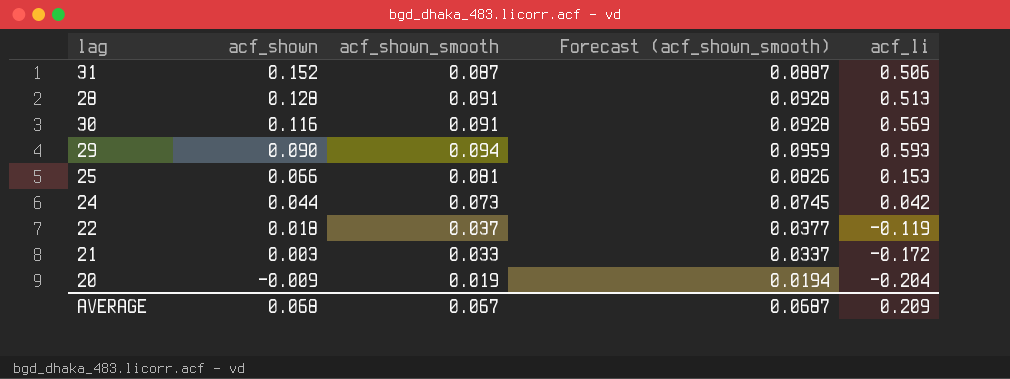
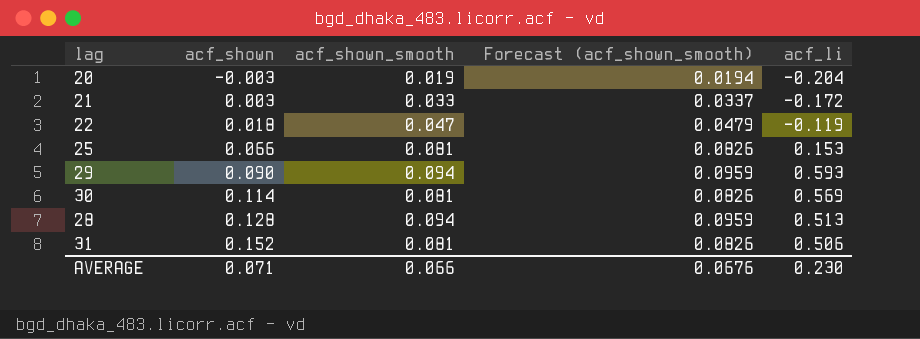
row order: acf_shown descending -> acf_shown ascending
row 24: 0.044 | 0.073 | 0.0745 | 0.042 -> none
20 | acf_shown: -0.009 -> -0.003
22 | acf_shown_smooth: 0.037 -> 0.047
22 | Forecast (acf_shown_smooth): 0.0377 -> 0.0479
30 | acf_shown: 0.116 -> 0.114
30 | acf_shown_smooth: 0.091 -> 0.081
30 | Forecast (acf_shown_smooth): 0.0928 -> 0.0826
28 | acf_shown_smooth: 0.091 -> 0.094
28 | Forecast (acf_shown_smooth): 0.0928 -> 0.0959
31 | acf_shown_smooth: 0.087 -> 0.081
31 | Forecast (acf_shown_smooth): 0.0887 -> 0.0826
AVERAGE | acf_shown: 0.068 -> 0.071
AVERAGE | acf_shown_smooth: 0.067 -> 0.066
AVERAGE | Forecast (acf_shown_smooth): 0.0687 -> 0.0676
AVERAGE | acf_li: 0.209 -> 0.230

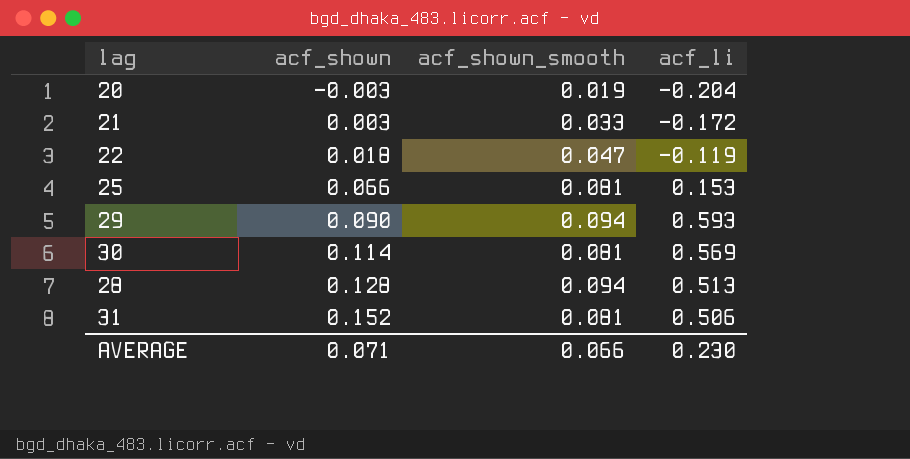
column Forecast (acf_shown_smooth) | formula: [acf_shown_smooth] * 1.02 -> none

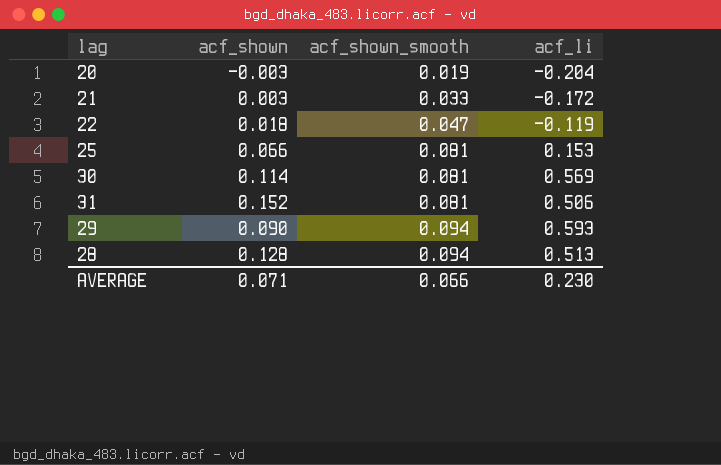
row order: acf_shown ascending -> acf_shown_smooth ascending

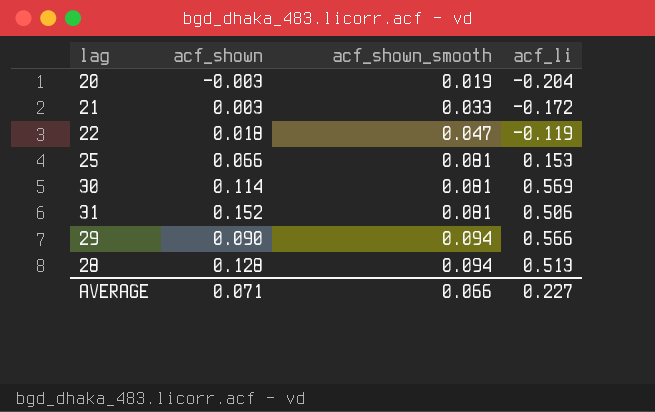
29 | acf_li: 0.593 -> 0.566
AVERAGE | acf_li: 0.230 -> 0.227

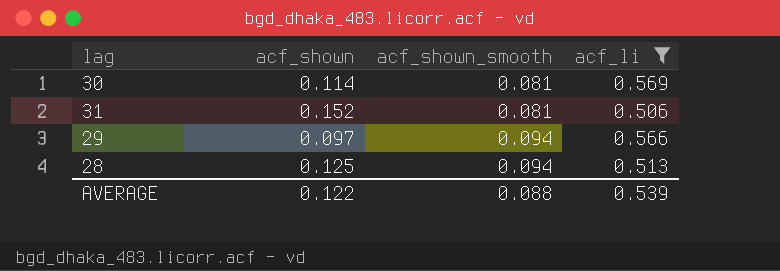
filter: none -> acf_li >= 0.506
29 | acf_shown: 0.090 -> 0.097
28 | acf_shown: 0.128 -> 0.125
AVERAGE | acf_shown: 0.071 -> 0.122
AVERAGE | acf_shown_smooth: 0.066 -> 0.088
AVERAGE | acf_li: 0.227 -> 0.539

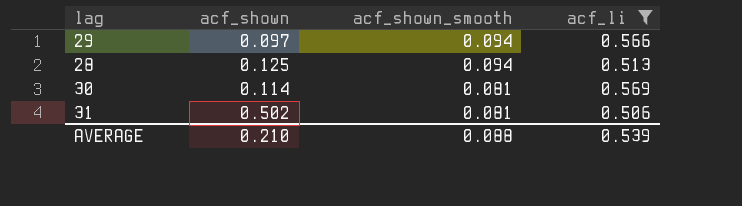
row order: acf_shown_smooth ascending -> acf_shown_smooth descending
31 | acf_shown: 0.152 -> 0.502
AVERAGE | acf_shown: 0.122 -> 0.210

